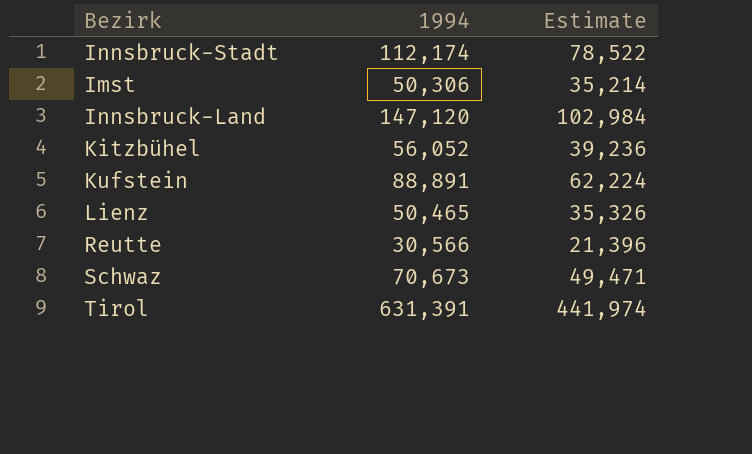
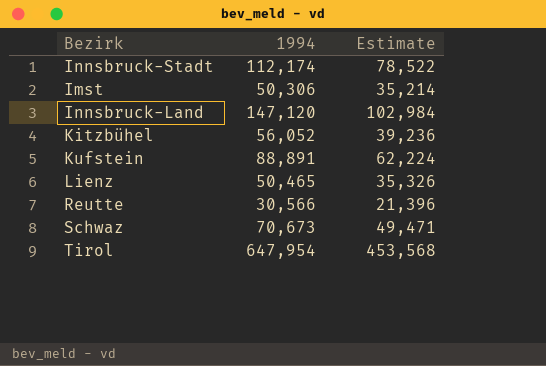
Tirol | 1994: 631,391 -> 647,954
Tirol | Estimate: 441,974 -> 453,568

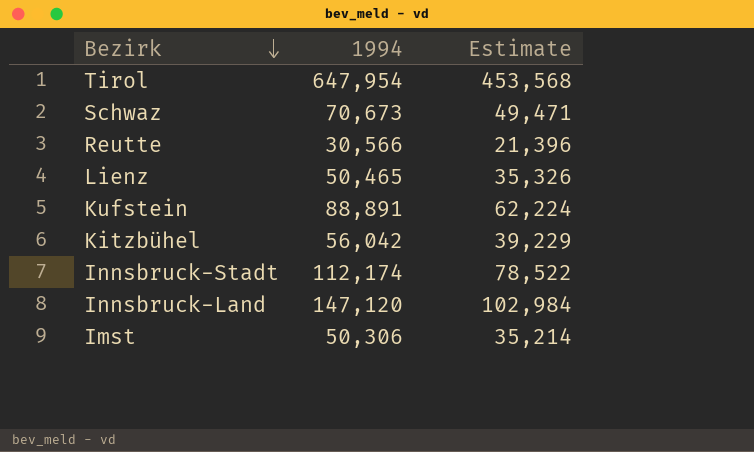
row order: none -> Bezirk descending
Kitzbühel | 1994: 56,052 -> 56,042
Kitzbühel | Estimate: 39,236 -> 39,229

